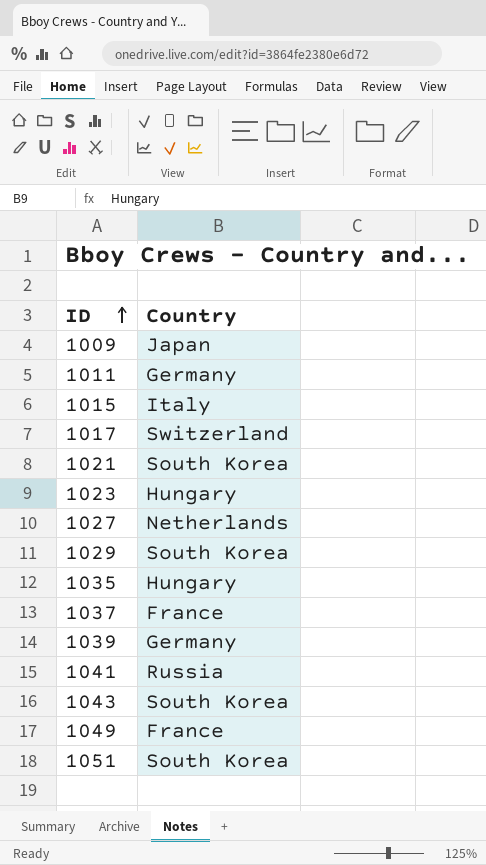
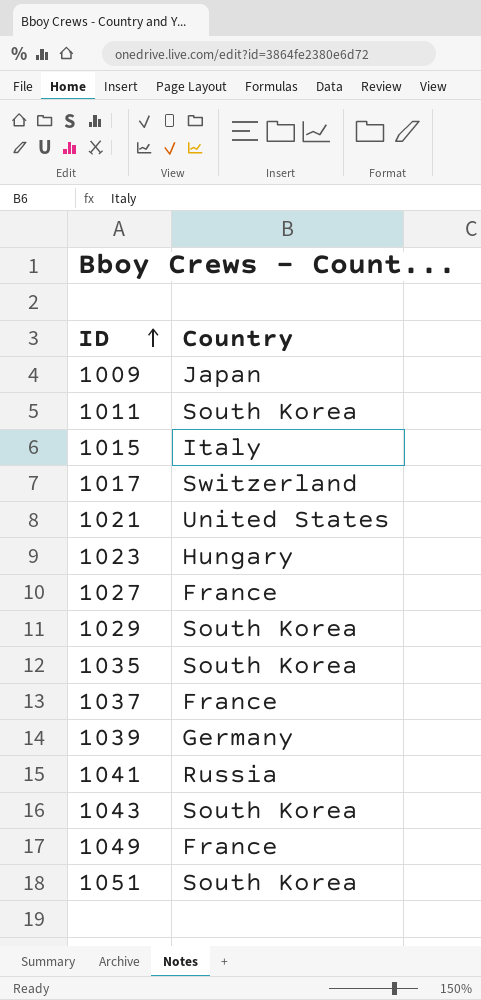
1011 | Country: Germany -> South Korea
1021 | Country: South Korea -> United States
1027 | Country: Netherlands -> France
1035 | Country: Hungary -> South Korea

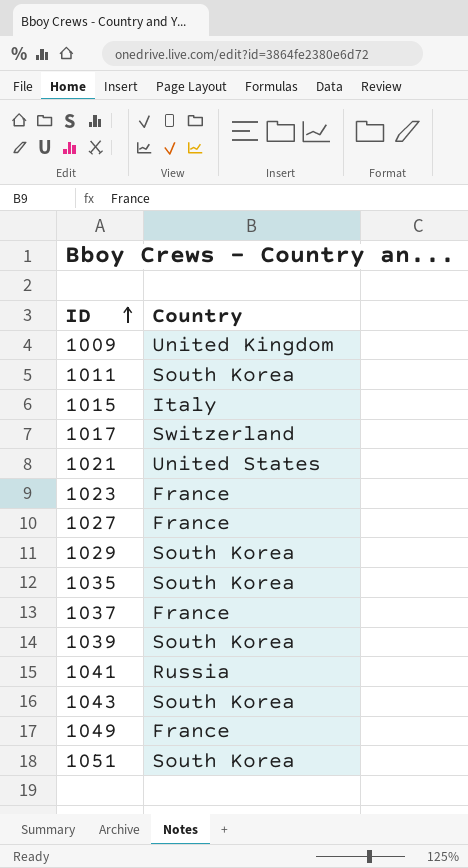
1009 | Country: Japan -> United Kingdom
1023 | Country: Hungary -> France
1039 | Country: Germany -> South Korea

